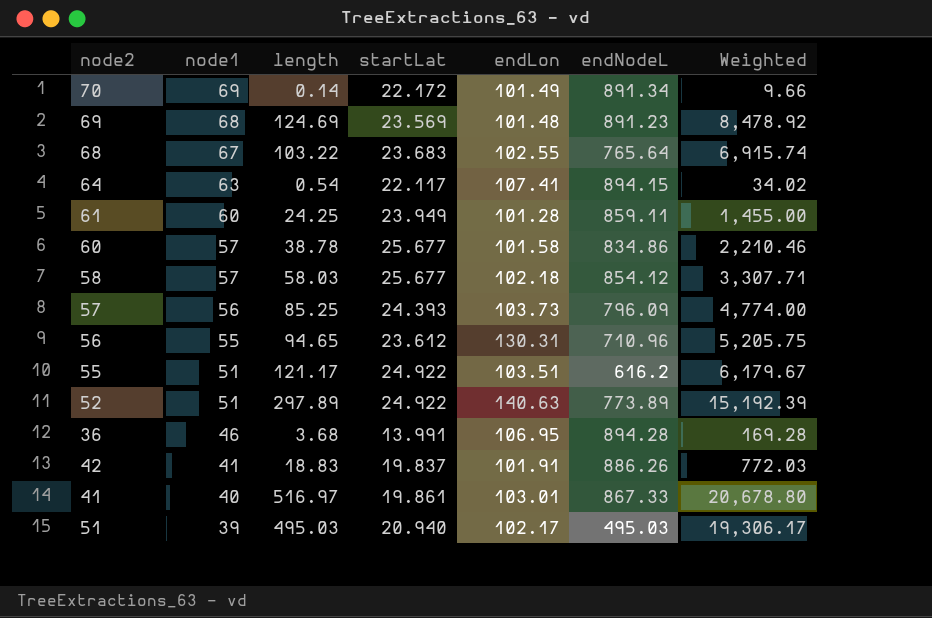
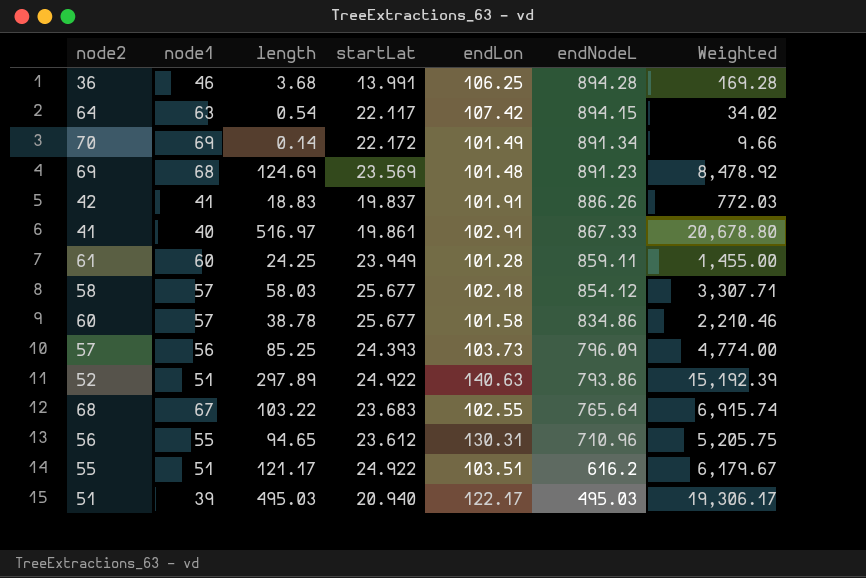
row order: node1 descending -> endNodeL descending
36 | endLon: 106.95 -> 106.25
64 | endLon: 107.41 -> 107.42
41 | endLon: 103.01 -> 102.91
52 | endNodeL: 773.89 -> 793.86
51 | endLon: 102.17 -> 122.17

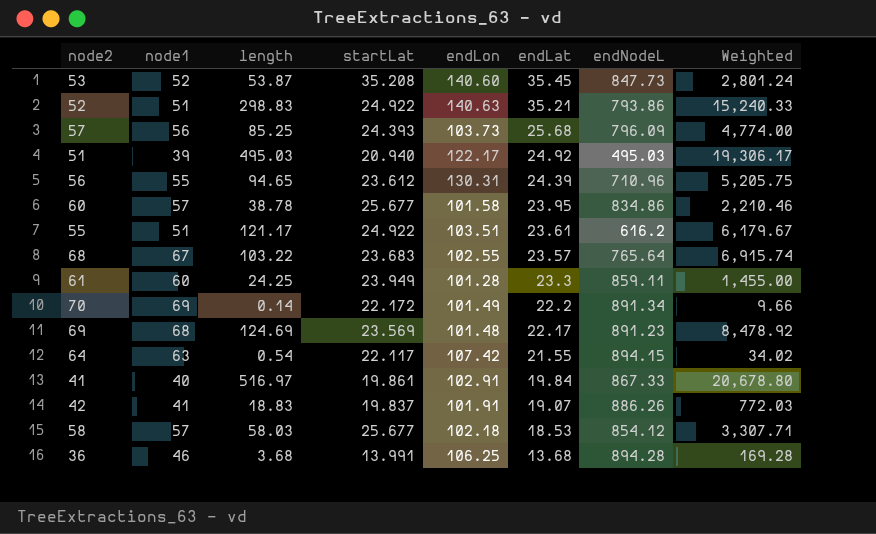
row order: endNodeL descending -> endLat descending
column endLat | position: none -> 6
row 53: none -> 52 | 53.87 | 35.208 | 140.60 | 35.45 | 847.73 | 2,801.24
52 | length: 297.89 -> 298.83
52 | Weighted: 15,192.39 -> 15,240.33

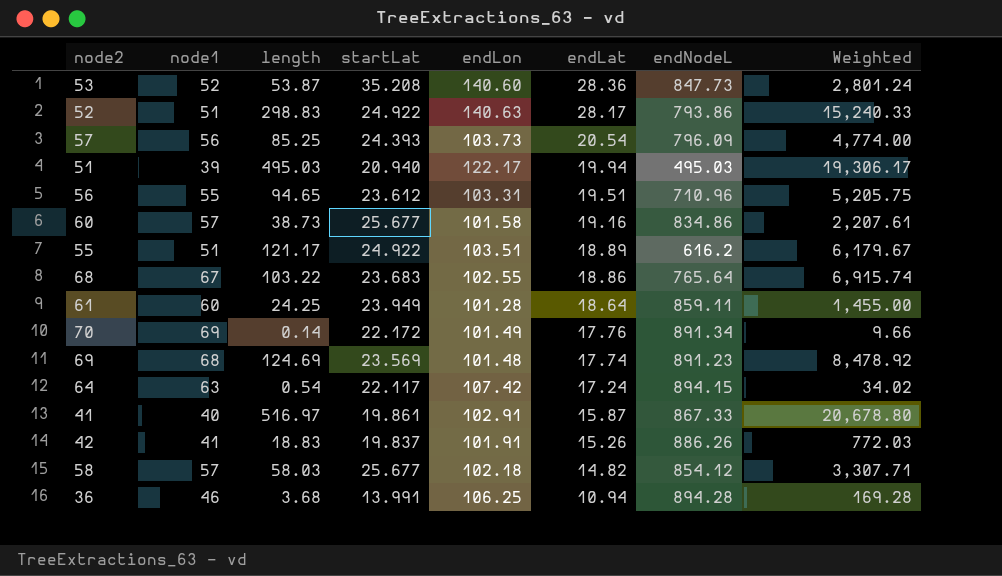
53 | endLat: 35.45 -> 28.36
52 | endLat: 35.21 -> 28.17
57 | endLat: 25.68 -> 20.54
51 | endLat: 24.92 -> 19.94
56 | endLon: 130.31 -> 103.31
56 | endLat: 24.39 -> 19.51
60 | length: 38.78 -> 38.73
60 | endLat: 23.95 -> 19.16
60 | Weighted: 2,210.46 -> 2,207.61
55 | endLat: 23.61 -> 18.89
68 | endLat: 23.57 -> 18.86
61 | endLat: 23.3 -> 18.64
70 | endLat: 22.2 -> 17.76
69 | endLat: 22.17 -> 17.74
64 | endLat: 21.55 -> 17.24
41 | endLat: 19.84 -> 15.87
42 | endLat: 19.07 -> 15.26
58 | endLat: 18.53 -> 14.82
36 | endLat: 13.68 -> 10.94

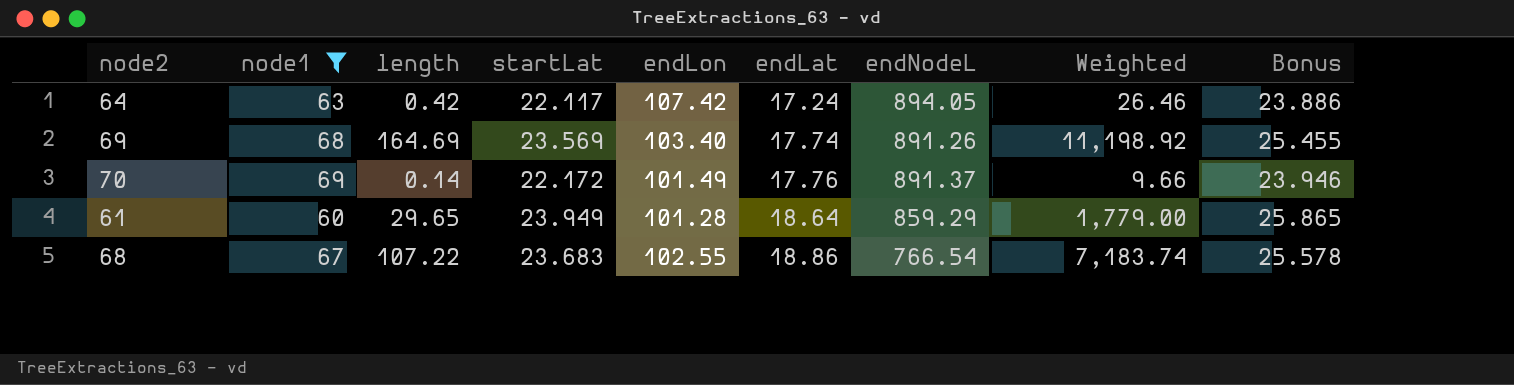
filter: none -> node1 >= 60
row order: endLat descending -> endLat ascending
column Bonus | formula: none -> [startLat] * 1.08
64 | length: 0.54 -> 0.42
64 | endNodeL: 894.15 -> 894.05
64 | Weighted: 34.02 -> 26.46
69 | length: 124.69 -> 164.69
69 | endLon: 101.48 -> 103.40
69 | endNodeL: 891.23 -> 891.26
69 | Weighted: 8,478.92 -> 11,198.92
70 | endNodeL: 891.34 -> 891.37
61 | length: 24.25 -> 29.65
61 | endNodeL: 859.11 -> 859.29
61 | Weighted: 1,455.00 -> 1,779.00
68 | length: 103.22 -> 107.22
68 | endNodeL: 765.64 -> 766.54
68 | Weighted: 6,915.74 -> 7,183.74

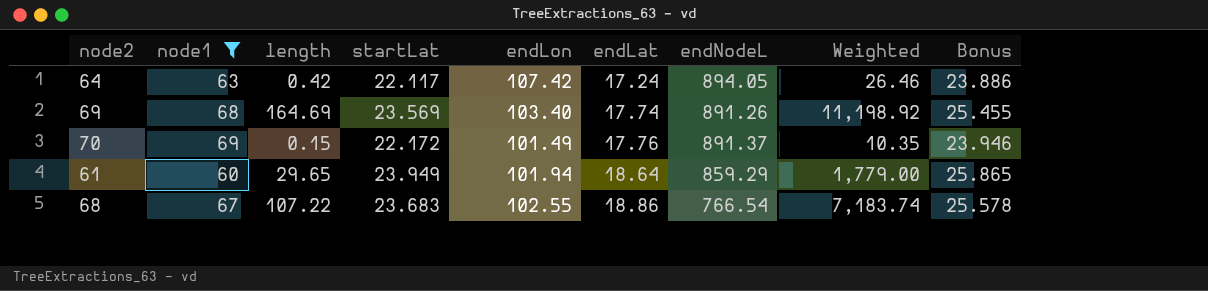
70 | length: 0.14 -> 0.15
70 | Weighted: 9.66 -> 10.35
61 | endLon: 101.28 -> 101.94

